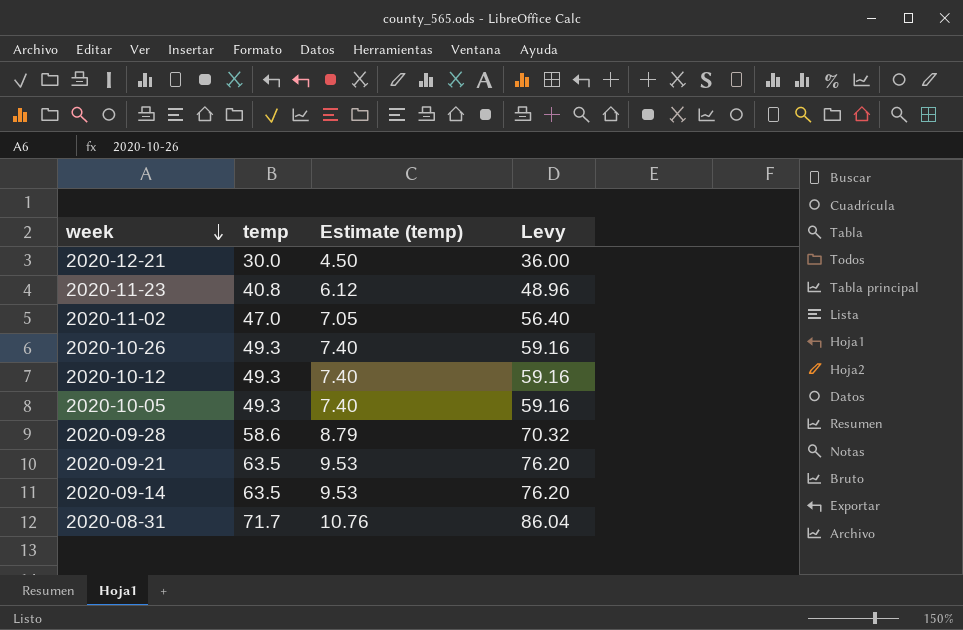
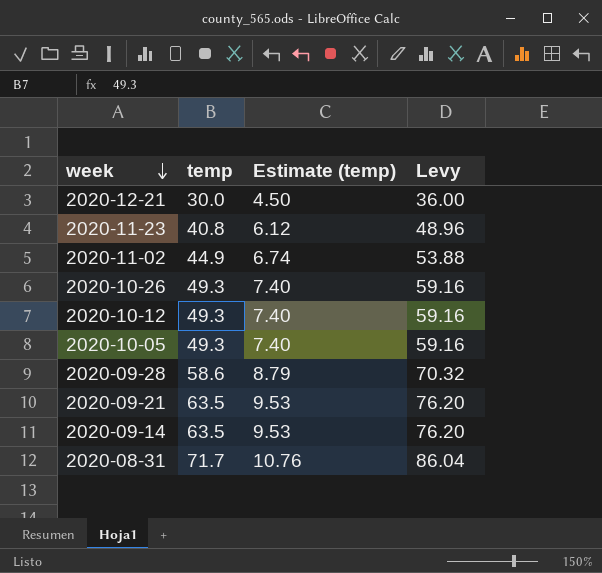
2020-11-02 | temp: 47.0 -> 44.9
2020-11-02 | Estimate (temp): 7.05 -> 6.74
2020-11-02 | Levy: 56.40 -> 53.88

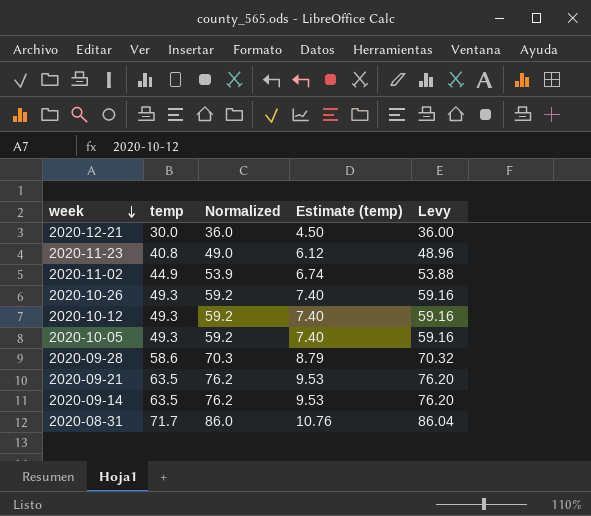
column Normalized | formula: none -> [temp] * 1.2

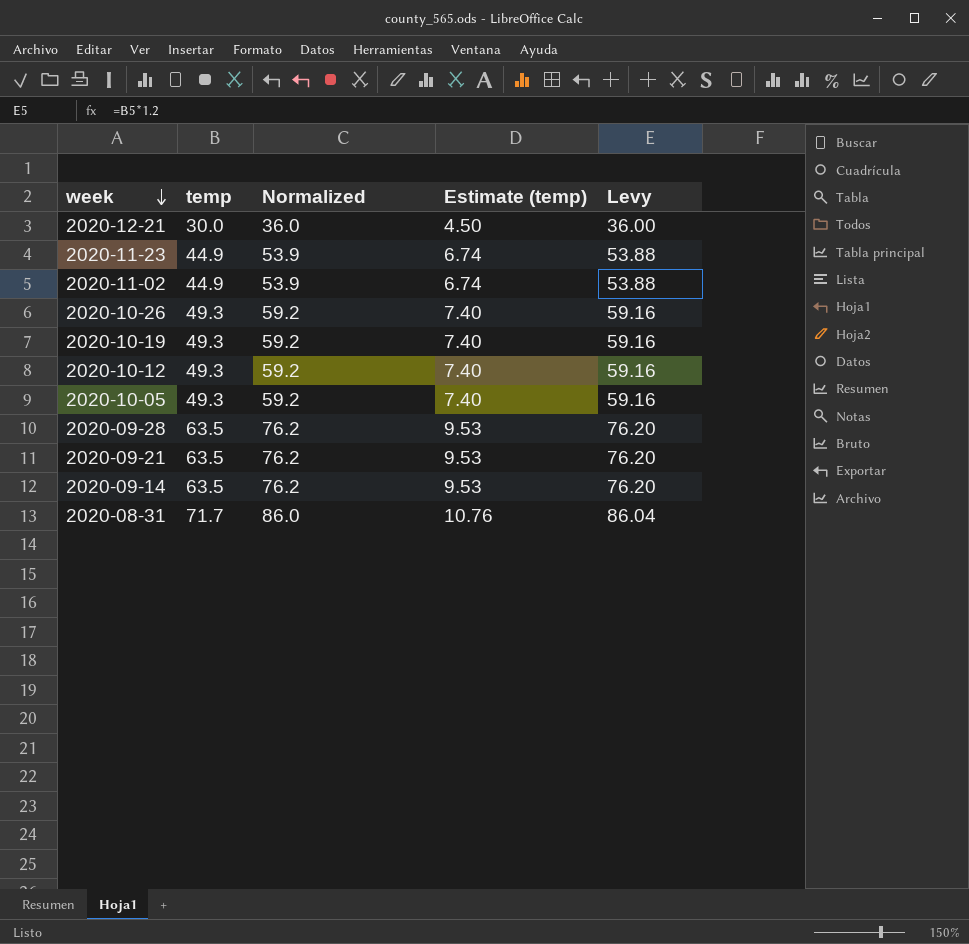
2020-11-23 | temp: 40.8 -> 44.9
2020-11-23 | Normalized: 49.0 -> 53.9
2020-11-23 | Estimate (temp): 6.12 -> 6.74
2020-11-23 | Levy: 48.96 -> 53.88
row 2020-10-19: none -> 49.3 | 59.2 | 7.40 | 59.16
2020-09-28 | temp: 58.6 -> 63.5
2020-09-28 | Normalized: 70.3 -> 76.2
2020-09-28 | Estimate (temp): 8.79 -> 9.53
2020-09-28 | Levy: 70.32 -> 76.20

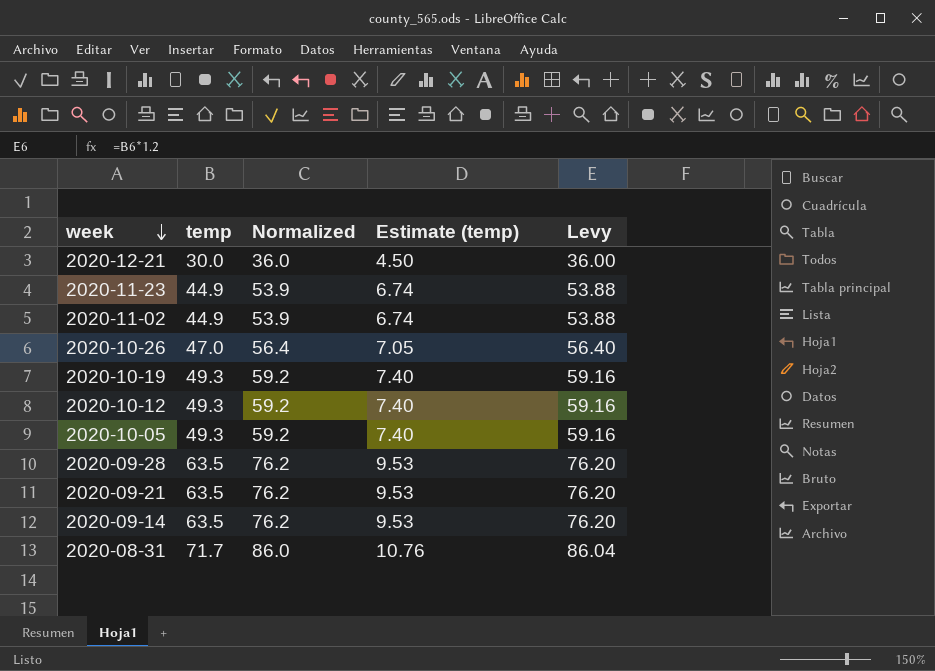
2020-10-26 | temp: 49.3 -> 47.0
2020-10-26 | Normalized: 59.2 -> 56.4
2020-10-26 | Estimate (temp): 7.40 -> 7.05
2020-10-26 | Levy: 59.16 -> 56.40

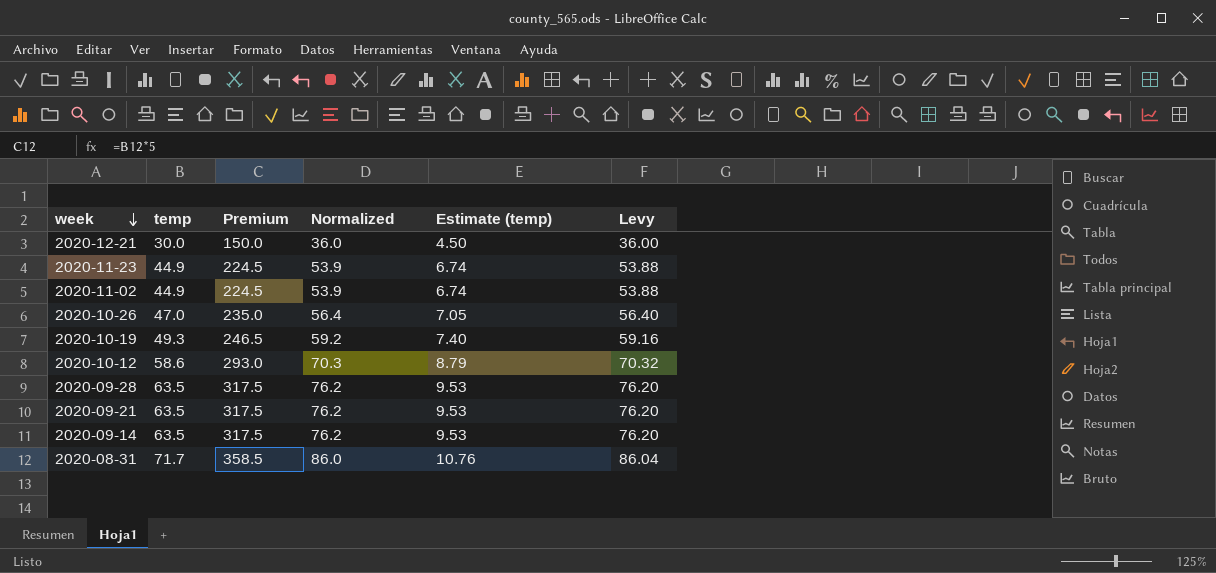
column Premium | formula: none -> [temp] * 5
row 2020-10-05: 49.3 | 59.2 | 7.40 | 59.16 -> none
2020-10-12 | temp: 49.3 -> 58.6
2020-10-12 | Normalized: 59.2 -> 70.3
2020-10-12 | Estimate (temp): 7.40 -> 8.79
2020-10-12 | Levy: 59.16 -> 70.32

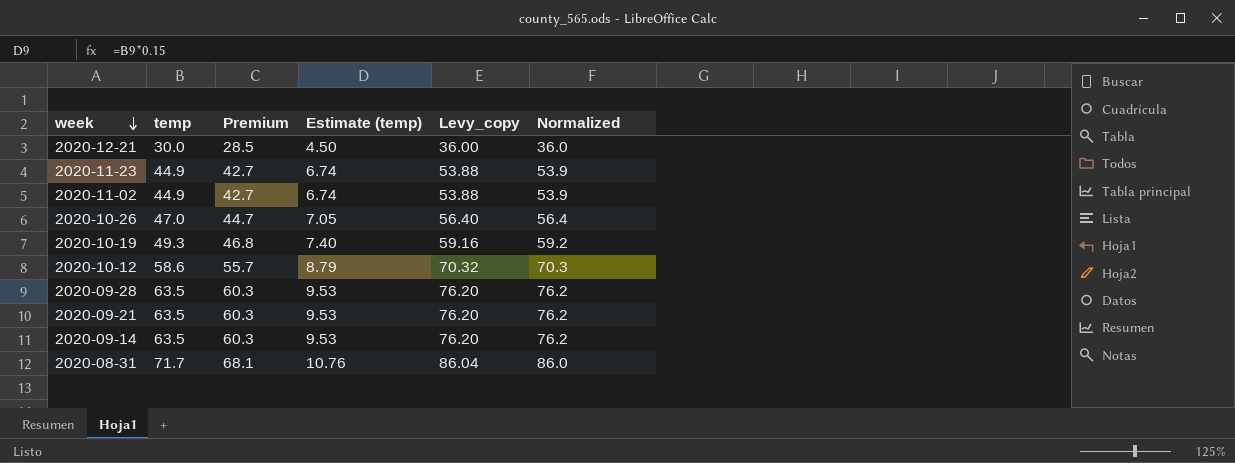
column Premium | formula: [temp] * 5 -> [temp] * 0.95
column name: Levy -> Levy_copy
column Normalized | position: 4 -> 6

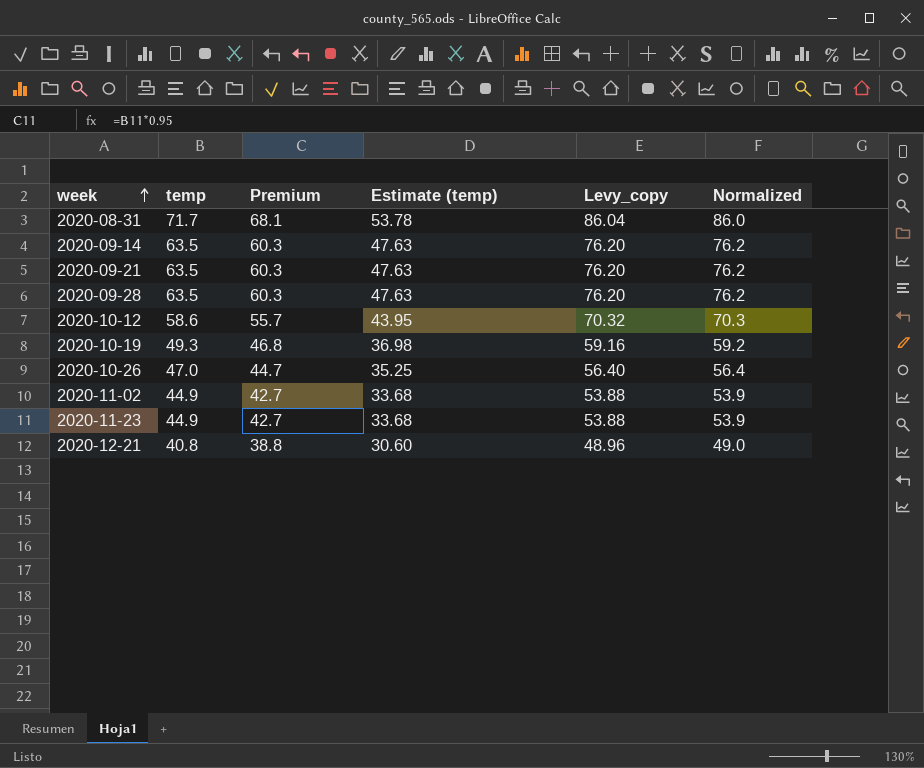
row order: week descending -> week ascending
column Estimate (temp) | formula: [temp] * 0.15 -> [temp] * 0.75
2020-12-21 | temp: 30.0 -> 40.8
2020-12-21 | Premium: 28.5 -> 38.8
2020-12-21 | Levy_copy: 36.00 -> 48.96
2020-12-21 | Normalized: 36.0 -> 49.0

